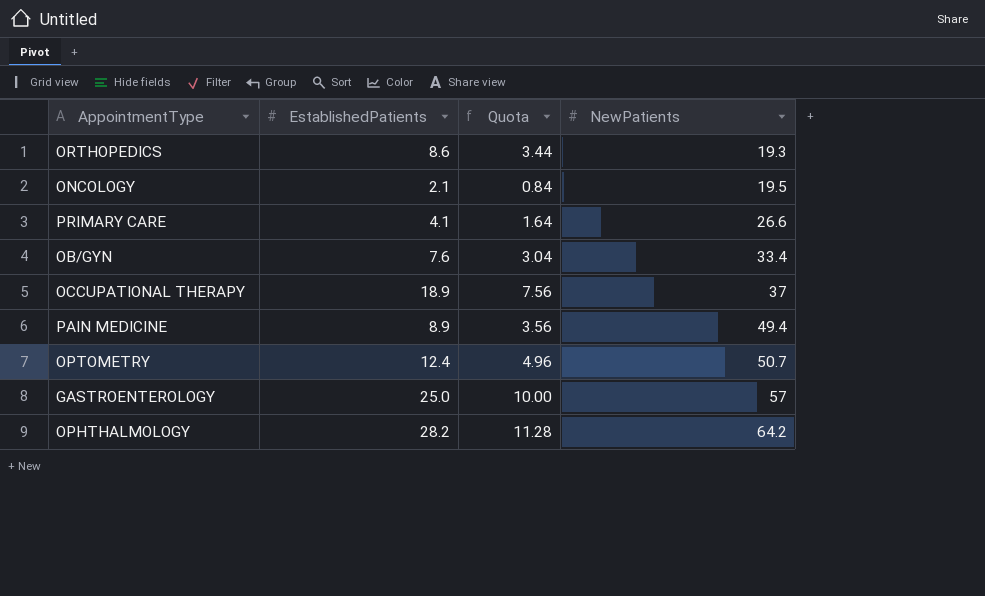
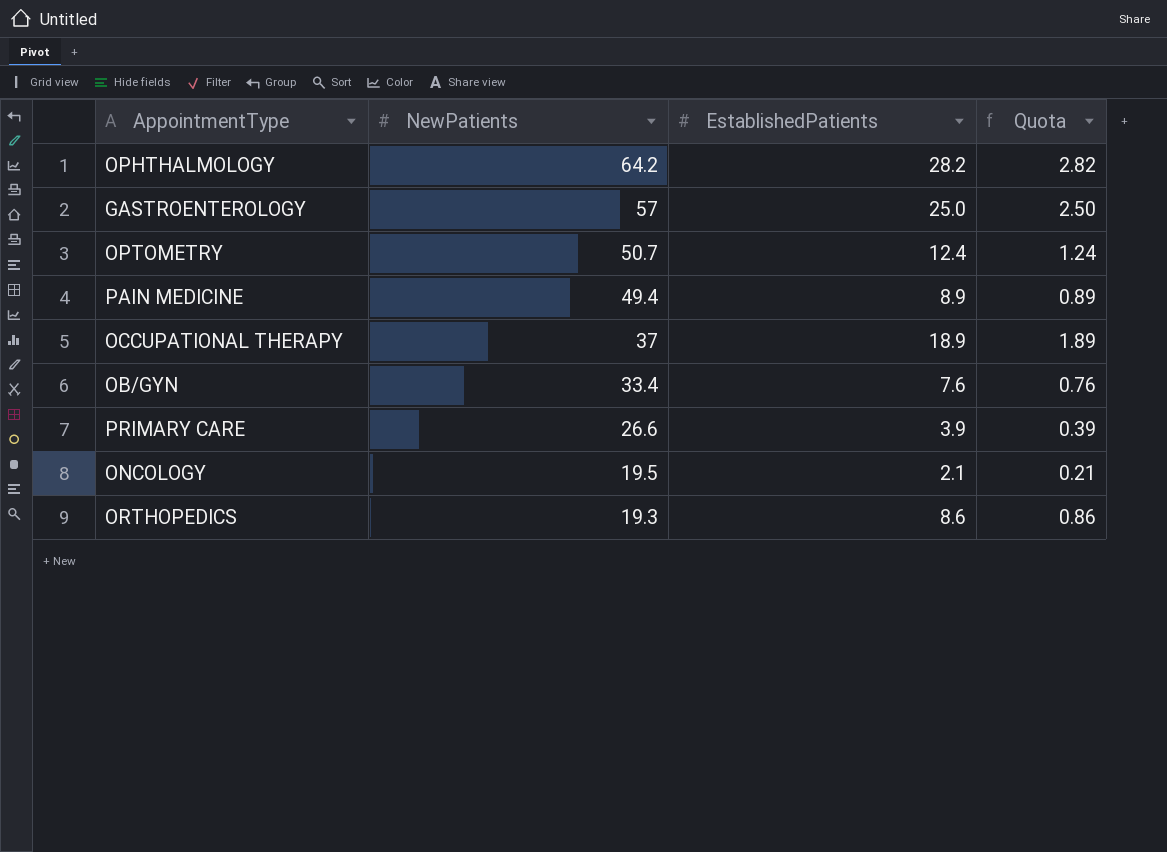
row order: NewPatients ascending -> NewPatients descending
column NewPatients | position: 4 -> 2
column Quota | formula: [EstablishedPatients] * 0.4 -> [EstablishedPatients] * 0.1
PRIMARY CARE | EstablishedPatients: 4.1 -> 3.9

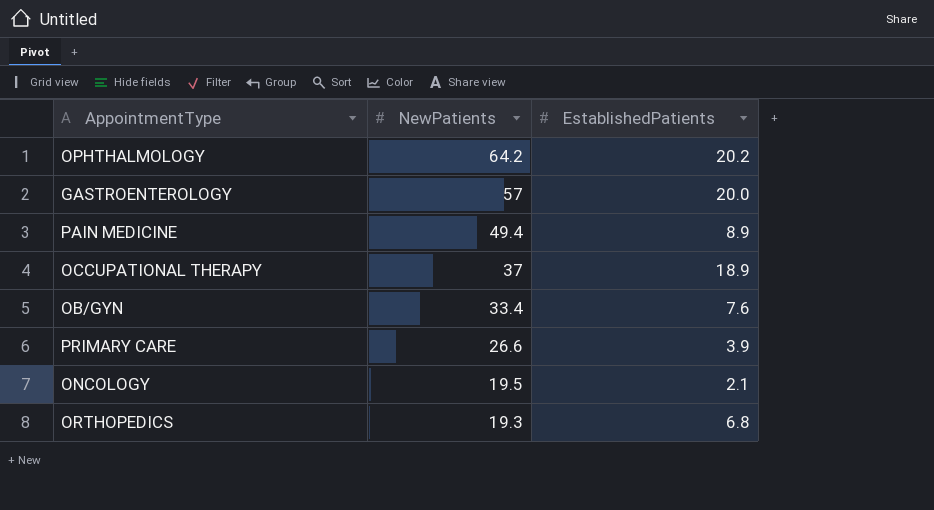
column Quota | formula: [EstablishedPatients] * 0.1 -> none
row OPTOMETRY: 50.7 | 12.4 | 1.24 -> none
OPHTHALMOLOGY | EstablishedPatients: 28.2 -> 20.2
GASTROENTEROLOGY | EstablishedPatients: 25.0 -> 20.0
ORTHOPEDICS | EstablishedPatients: 8.6 -> 6.8

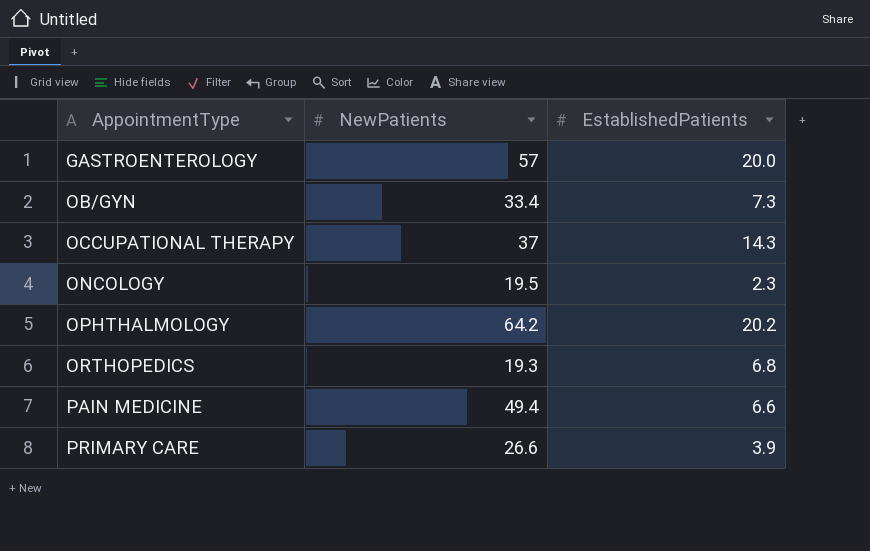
row order: NewPatients descending -> AppointmentType ascending
OB/GYN | EstablishedPatients: 7.6 -> 7.3
OCCUPATIONAL THERAPY | EstablishedPatients: 18.9 -> 14.3
ONCOLOGY | EstablishedPatients: 2.1 -> 2.3
PAIN MEDICINE | EstablishedPatients: 8.9 -> 6.6

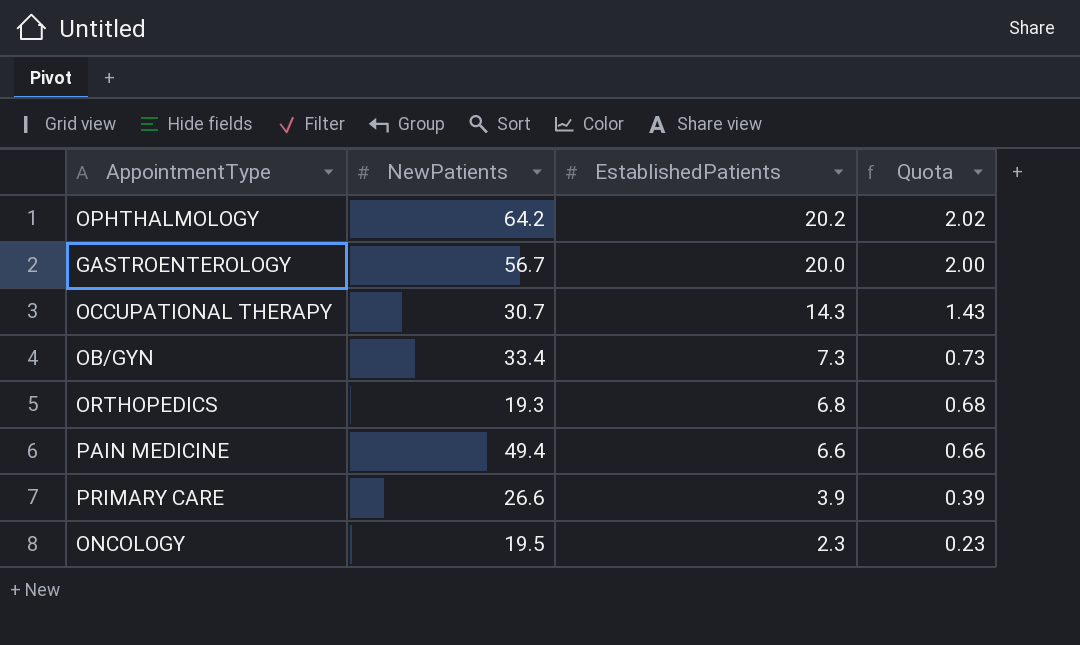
row order: AppointmentType ascending -> EstablishedPatients descending
column Quota | formula: none -> [EstablishedPatients] * 0.1
GASTROENTEROLOGY | NewPatients: 57 -> 56.7
OCCUPATIONAL THERAPY | NewPatients: 37 -> 30.7

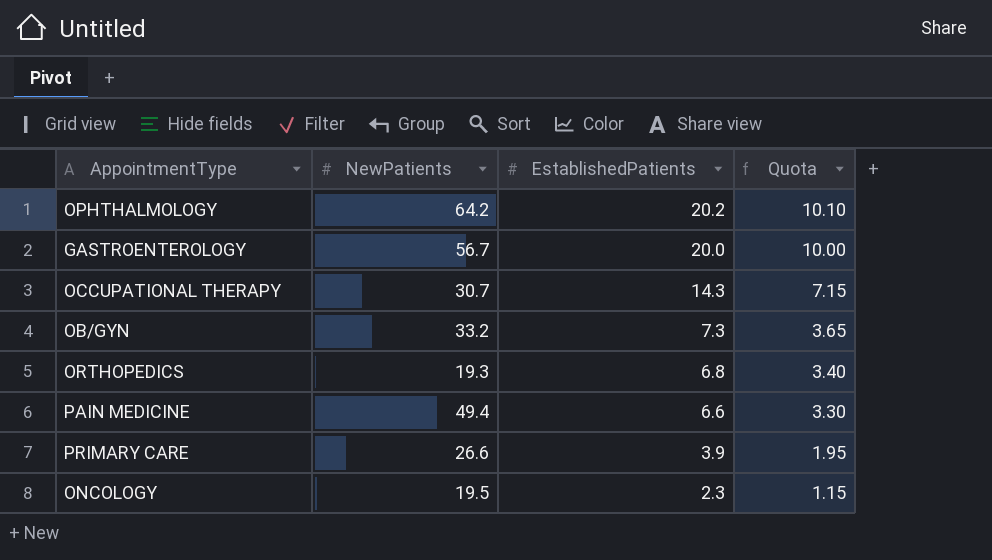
column Quota | formula: [EstablishedPatients] * 0.1 -> [EstablishedPatients] * 0.5
OB/GYN | NewPatients: 33.4 -> 33.2

